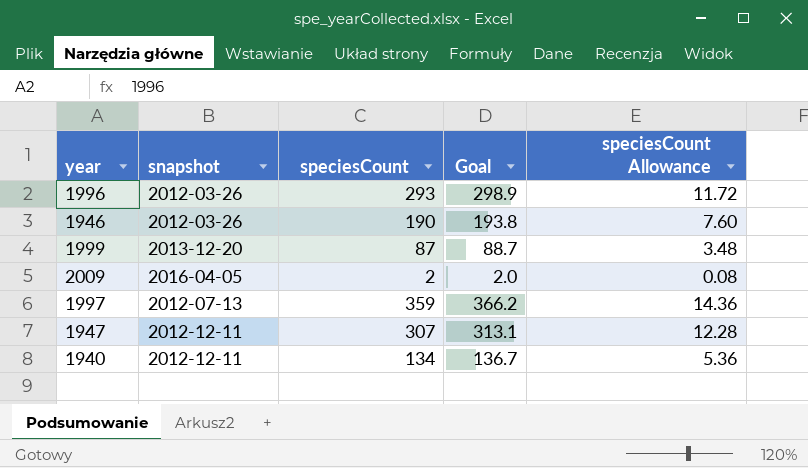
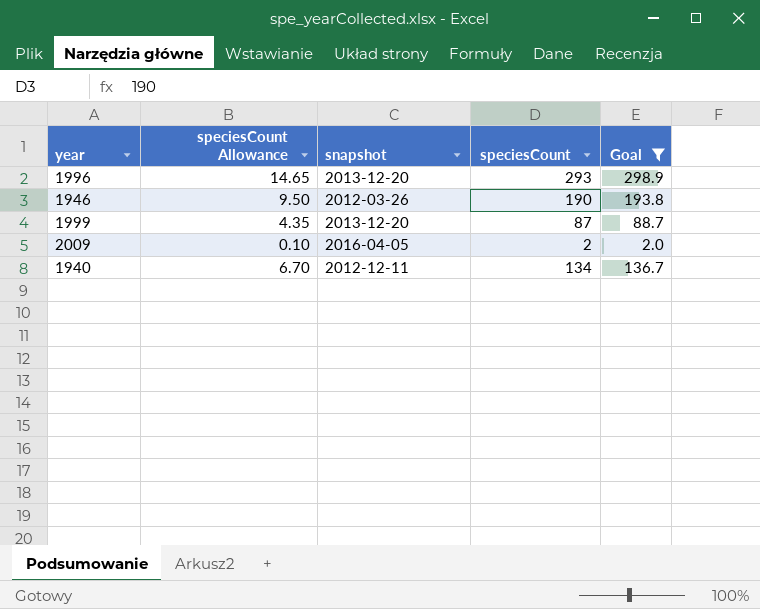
filter: none -> Goal <= 298.9
column speciesCount Allowance | formula: [speciesCount] * 0.04 -> [speciesCount] * 0.05
column speciesCount Allowance | position: 5 -> 2
1996 | snapshot: 2012-03-26 -> 2013-12-20

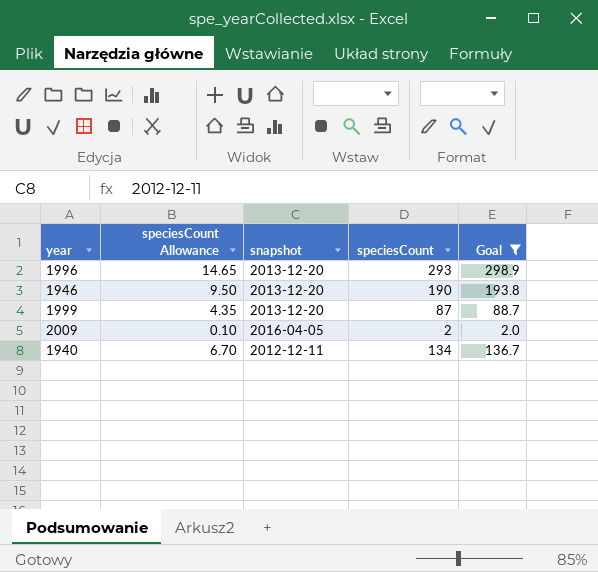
1946 | snapshot: 2012-03-26 -> 2013-12-20

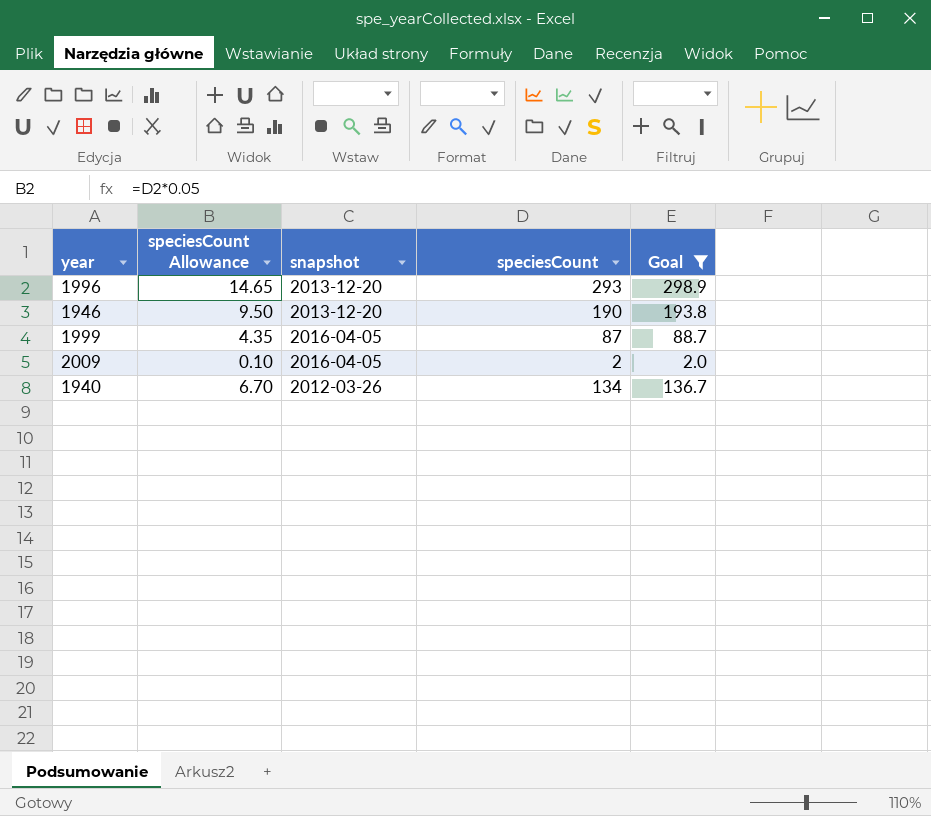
1999 | snapshot: 2013-12-20 -> 2016-04-05
1940 | snapshot: 2012-12-11 -> 2012-03-26

